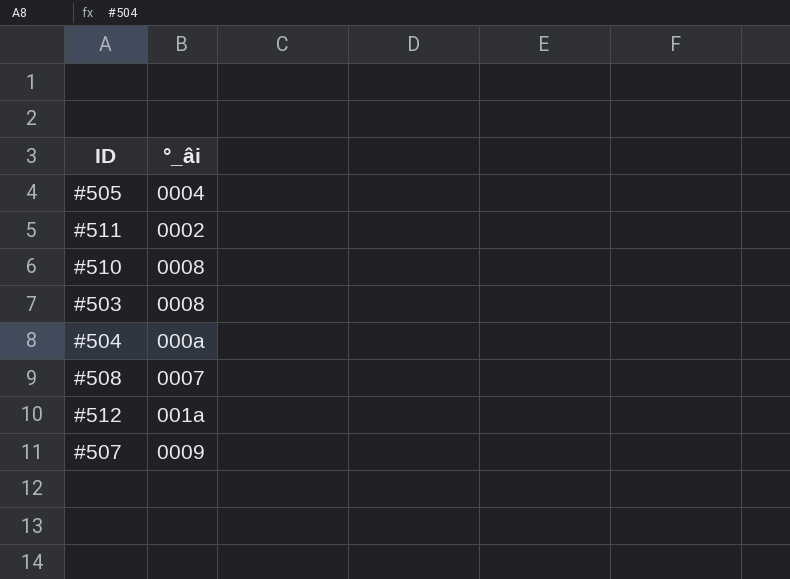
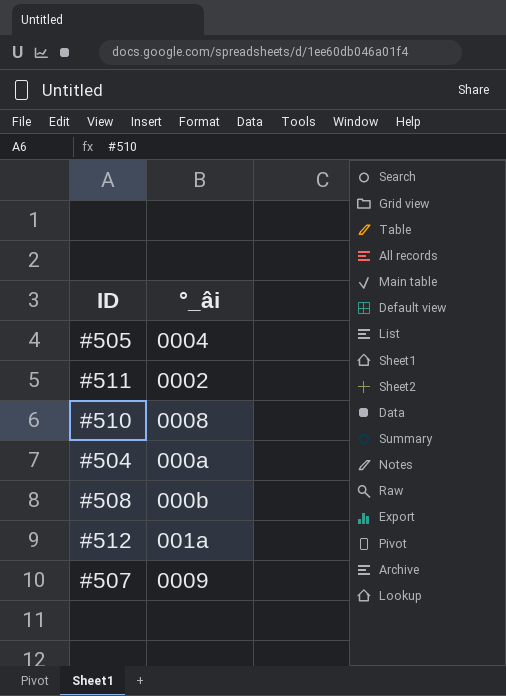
row #503: 0008 -> none
#508 | °_âi: 0007 -> 000b

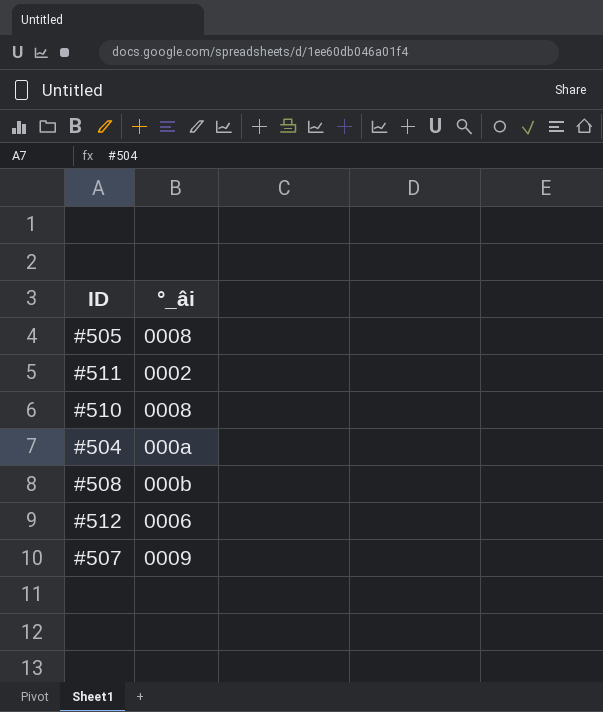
#505 | °_âi: 0004 -> 0008
#512 | °_âi: 001a -> 0006

